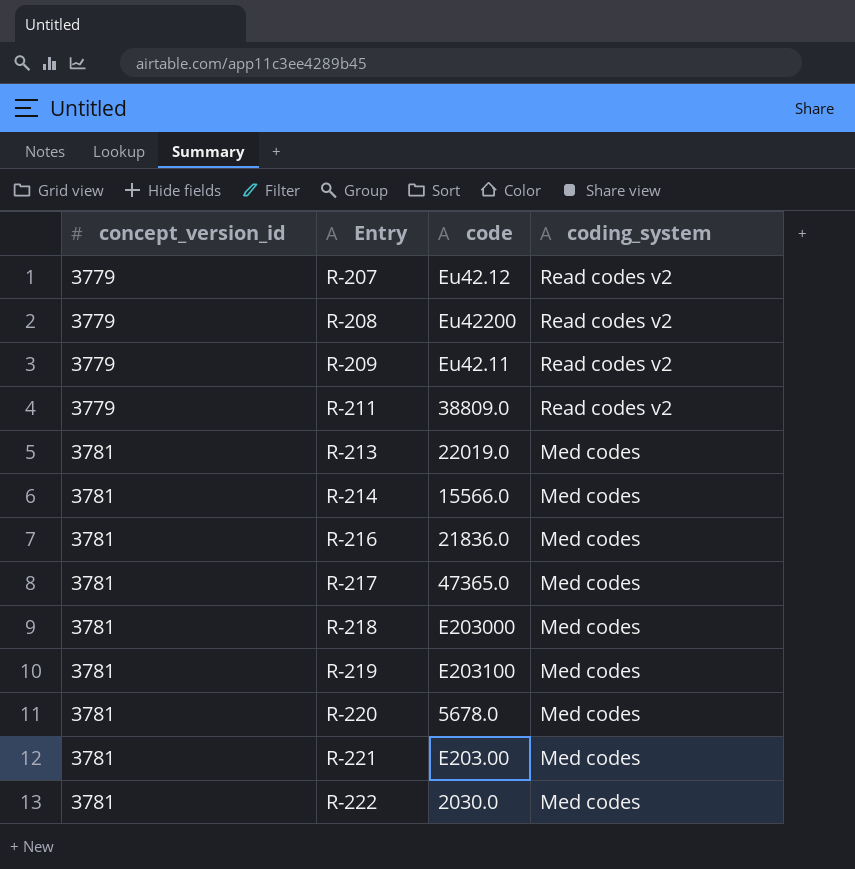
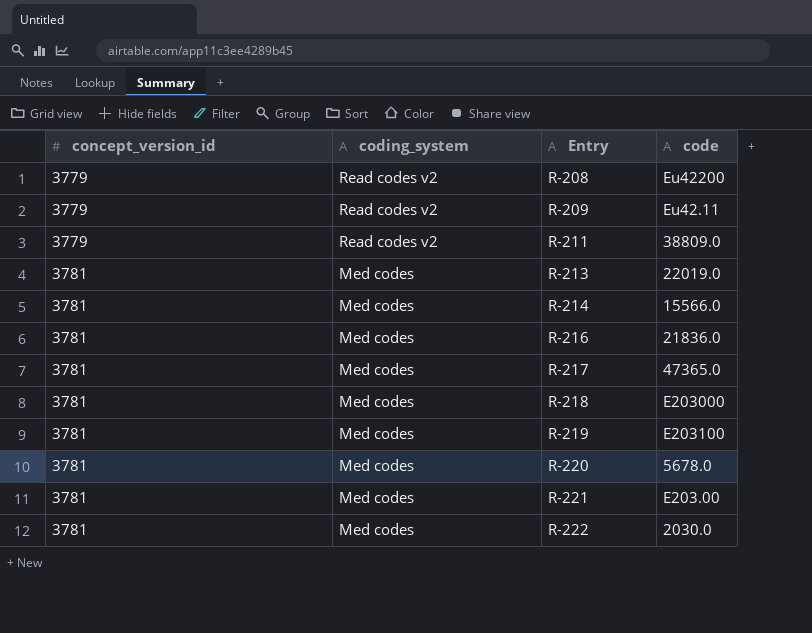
column coding_system | position: 4 -> 2
row R-207: 3779 | Eu42.12 | Read codes v2 -> none

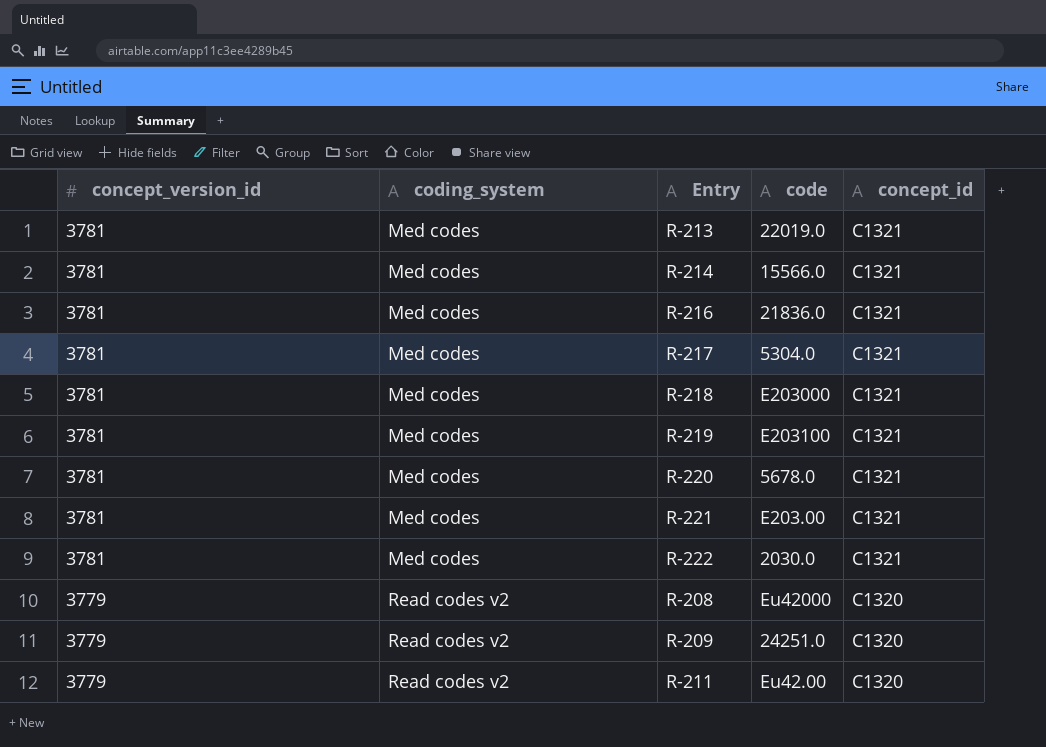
row order: concept_version_id ascending -> concept_version_id descending
column concept_id | position: none -> 5
R-217 | code: 47365.0 -> 5304.0
R-208 | code: Eu42200 -> Eu42000
R-209 | code: Eu42.11 -> 24251.0
R-211 | code: 38809.0 -> Eu42.00

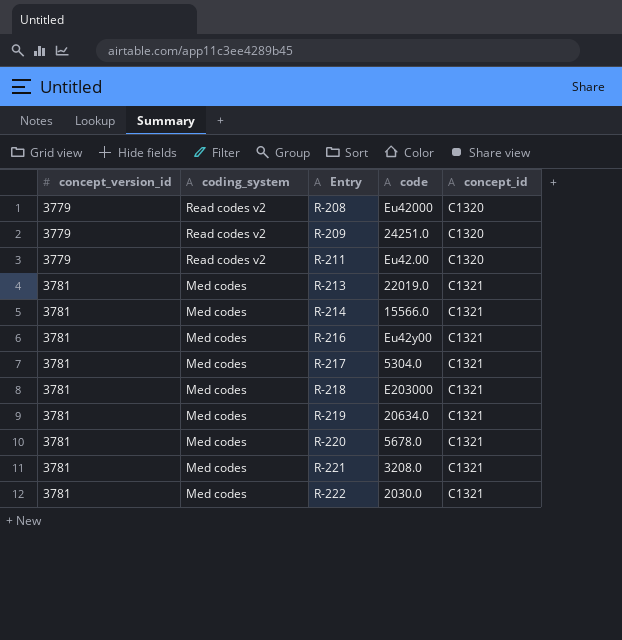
row order: concept_version_id descending -> concept_version_id ascending
R-216 | code: 21836.0 -> Eu42y00
R-219 | code: E203100 -> 20634.0
R-221 | code: E203.00 -> 3208.0

